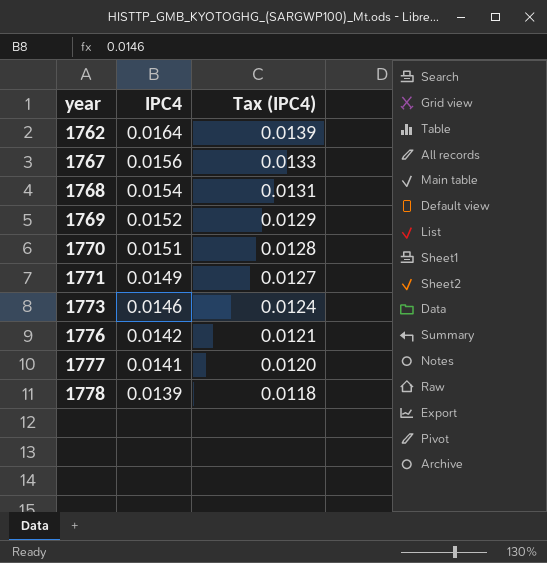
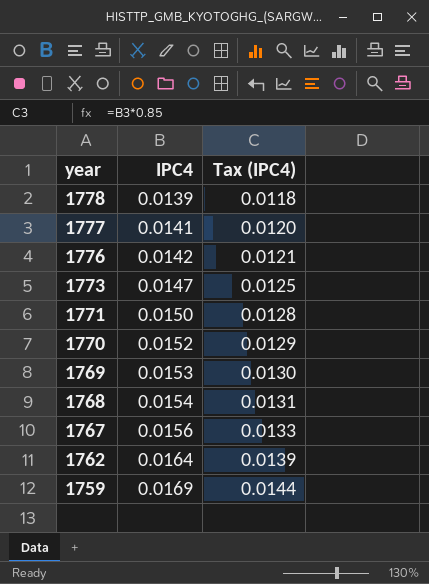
row order: year ascending -> year descending
1773 | IPC4: 0.0146 -> 0.0147
1773 | Tax (IPC4): 0.0124 -> 0.0125
1771 | IPC4: 0.0149 -> 0.0150
1771 | Tax (IPC4): 0.0127 -> 0.0128
1770 | IPC4: 0.0151 -> 0.0152
1770 | Tax (IPC4): 0.0128 -> 0.0129
1769 | IPC4: 0.0152 -> 0.0153
1769 | Tax (IPC4): 0.0129 -> 0.0130
row 1759: none -> 0.0169 | 0.0144

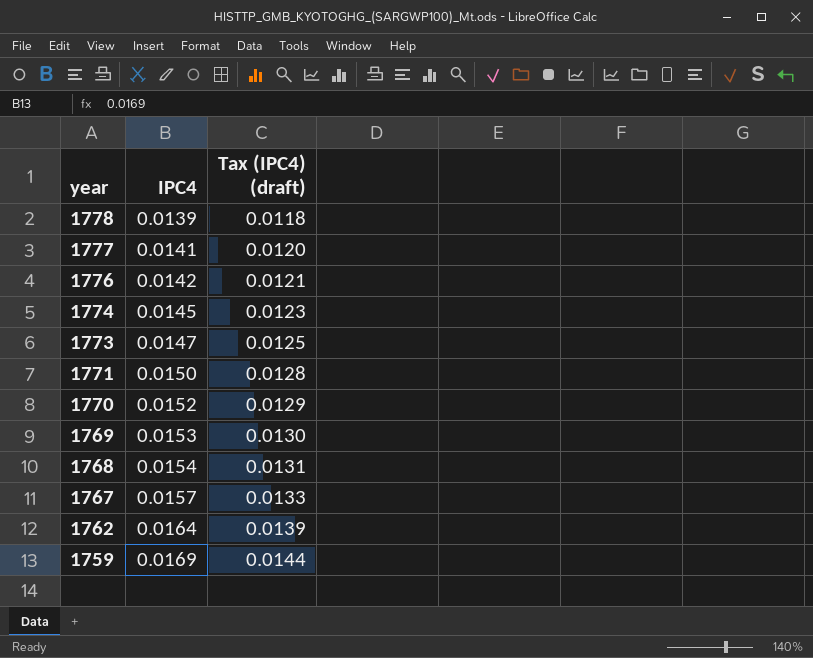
column name: Tax (IPC4) -> Tax (IPC4) (draft)
row 1774: none -> 0.0145 | 0.0123
1767 | IPC4: 0.0156 -> 0.0157

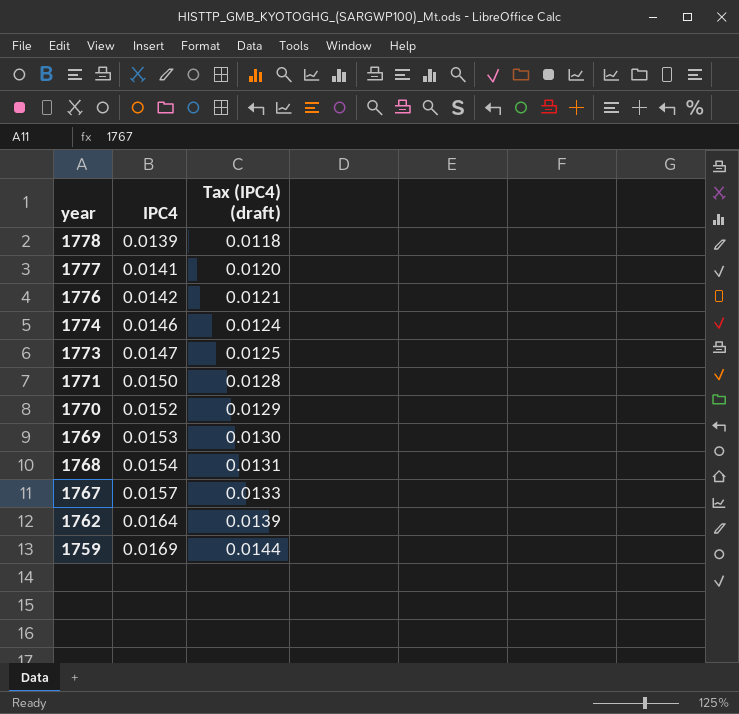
1774 | IPC4: 0.0145 -> 0.0146
1774 | Tax (IPC4) (draft): 0.0123 -> 0.0124

